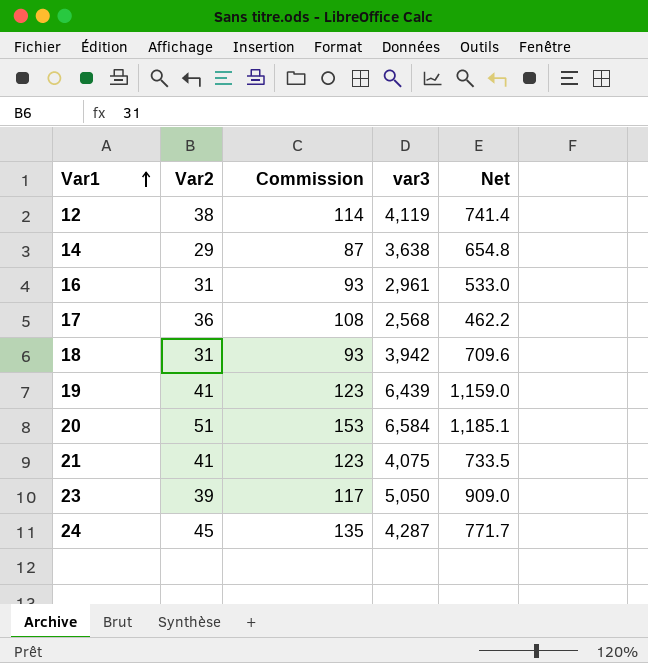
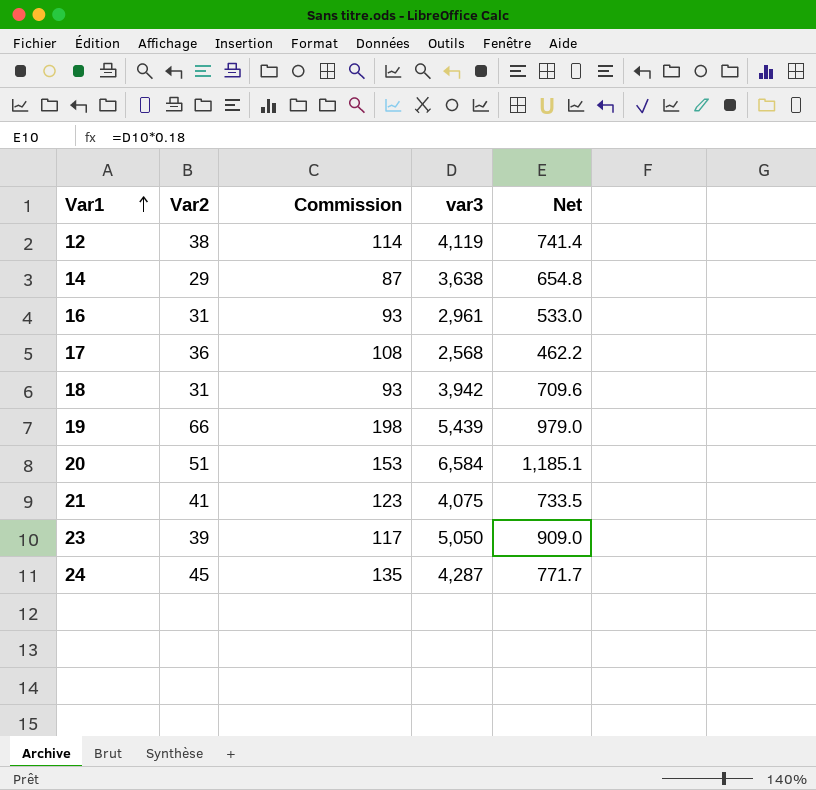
19 | Var2: 41 -> 66
19 | Commission: 123 -> 198
19 | var3: 6,439 -> 5,439
19 | Net: 1,159.0 -> 979.0

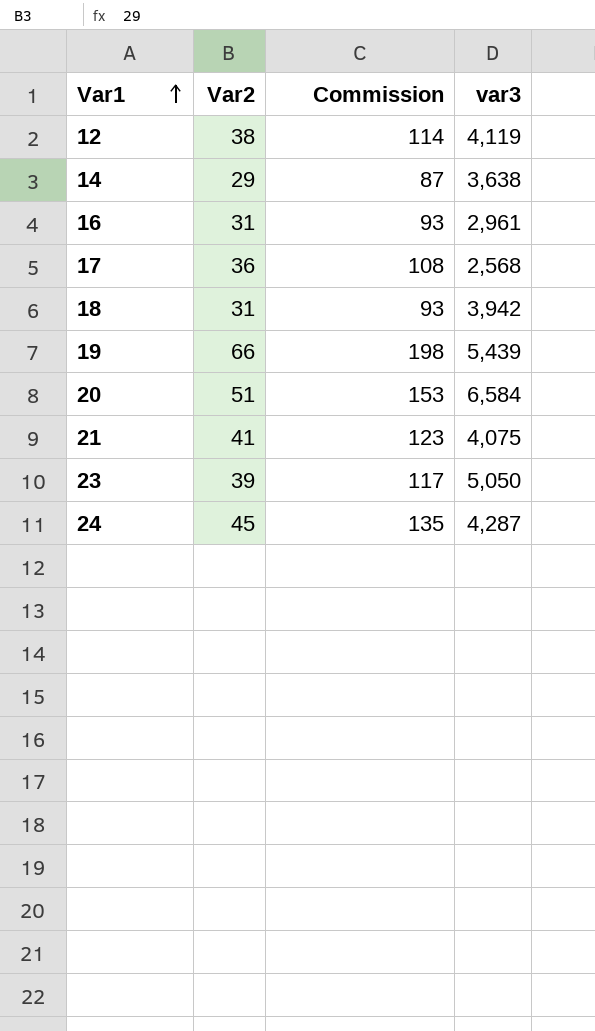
column Net | formula: [var3] * 0.18 -> none

